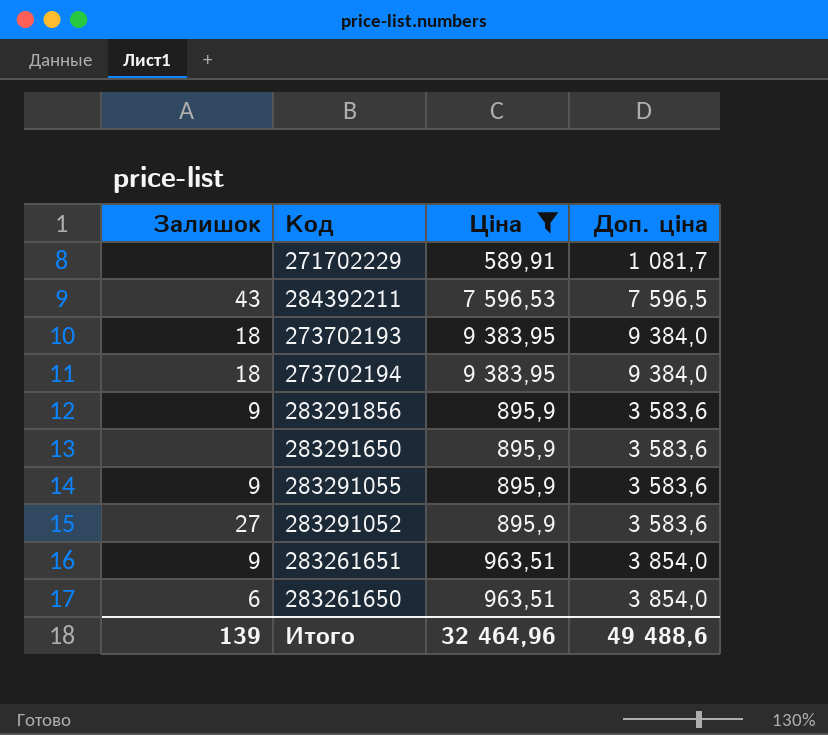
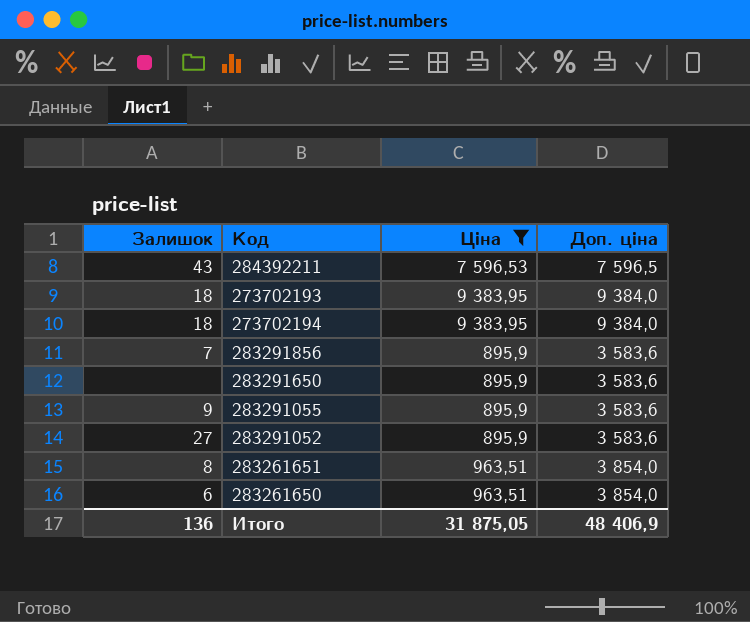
row 271702229: none | 589,91 | 1 081,7 -> none
283291856 | Залишок: 9 -> 7
283261651 | Залишок: 9 -> 8
Итого | Залишок: 139 -> 136
Итого | Ціна: 32 464,96 -> 31 875,05
Итого | Доп. ціна: 49 488,6 -> 48 406,9

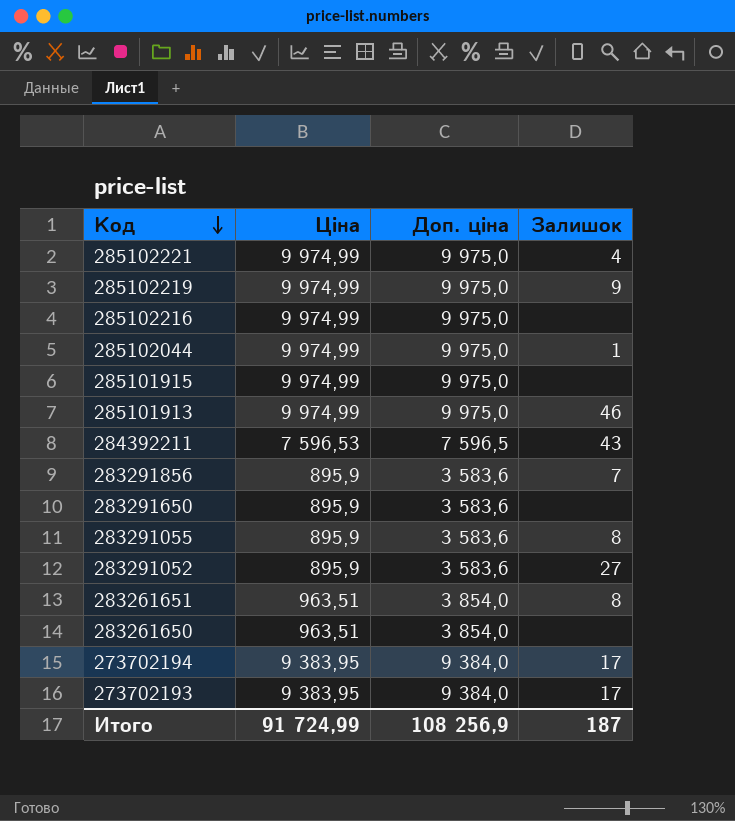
filter: Ціна != 9 974,99 -> none
row order: none -> Код descending
column Залишок | position: 1 -> 4
283291055 | Залишок: 9 -> 8
283261650 | Залишок: 6 -> none
273702194 | Залишок: 18 -> 17
273702193 | Залишок: 18 -> 17
Итого | Ціна: 31 875,05 -> 91 724,99
Итого | Доп. ціна: 48 406,9 -> 108 256,9
Итого | Залишок: 136 -> 187

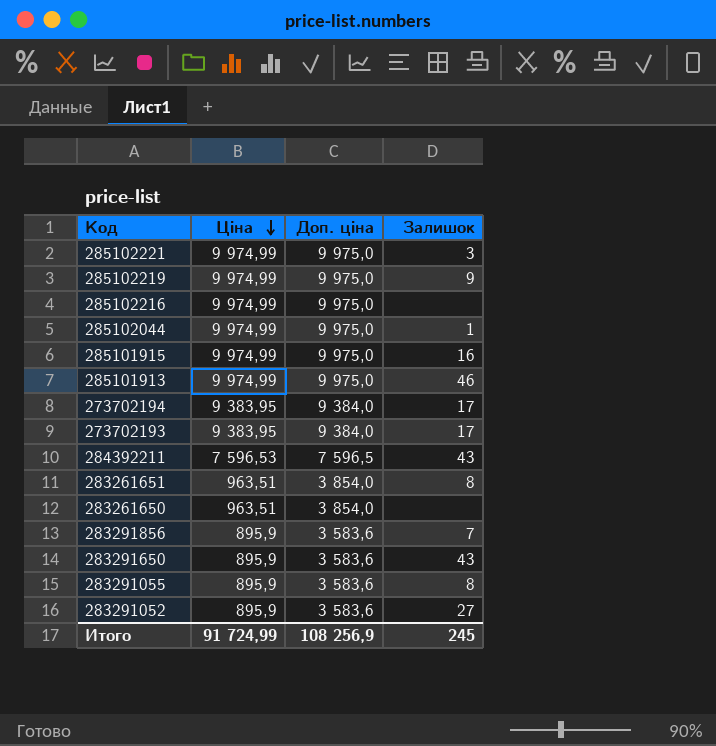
row order: Код descending -> Ціна descending
285102221 | Залишок: 4 -> 3
285101915 | Залишок: none -> 16
283291650 | Залишок: none -> 43
Итого | Залишок: 187 -> 245

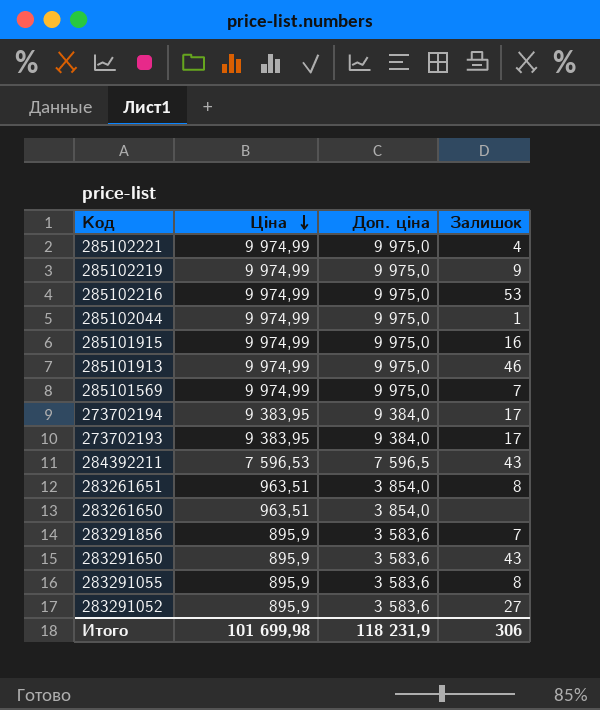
285102221 | Залишок: 3 -> 4
285102216 | Залишок: none -> 53
row 285101569: none -> 9 974,99 | 9 975,0 | 7
Итого | Ціна: 91 724,99 -> 101 699,98
Итого | Доп. ціна: 108 256,9 -> 118 231,9
Итого | Залишок: 245 -> 306

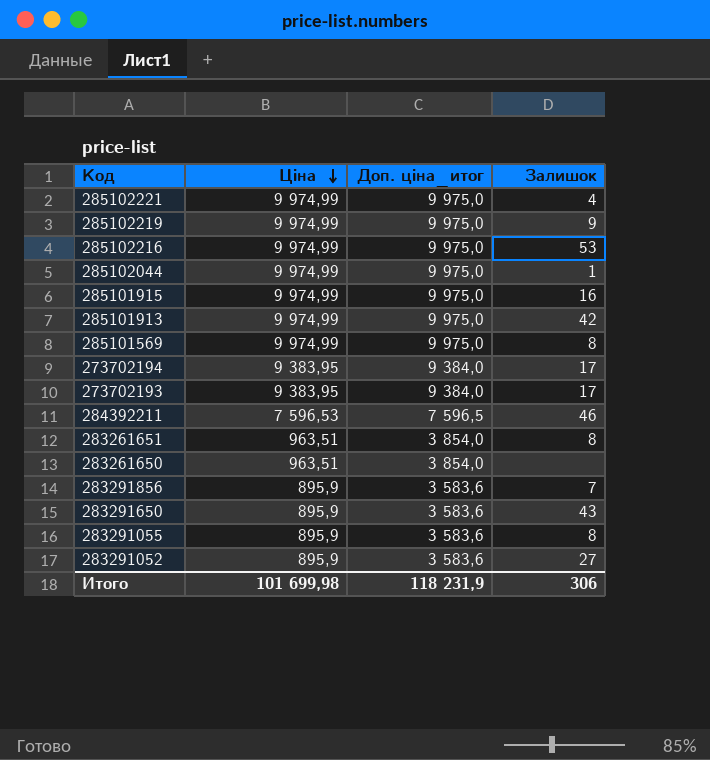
column name: Доп. ціна -> Доп. ціна_итог
285101913 | Залишок: 46 -> 42
285101569 | Залишок: 7 -> 8
284392211 | Залишок: 43 -> 46

